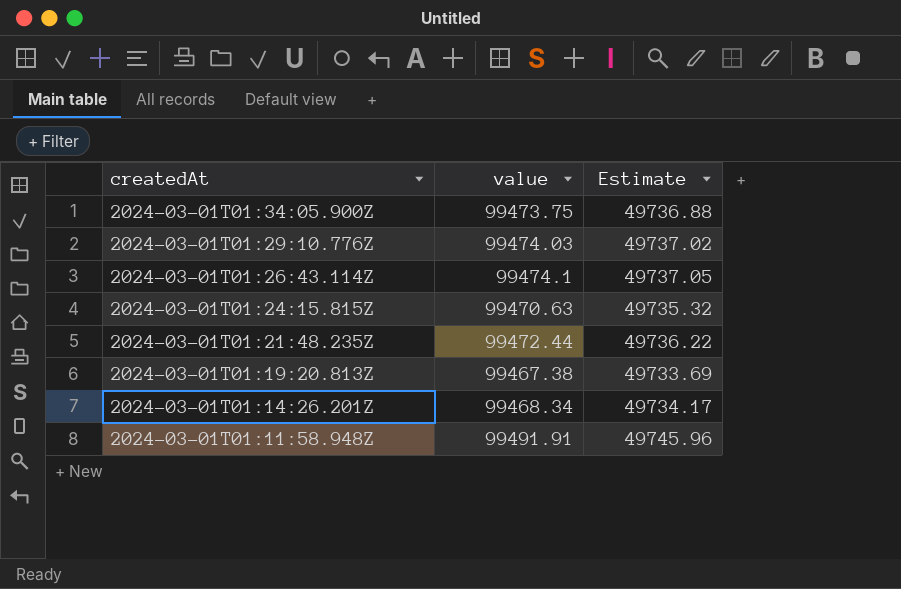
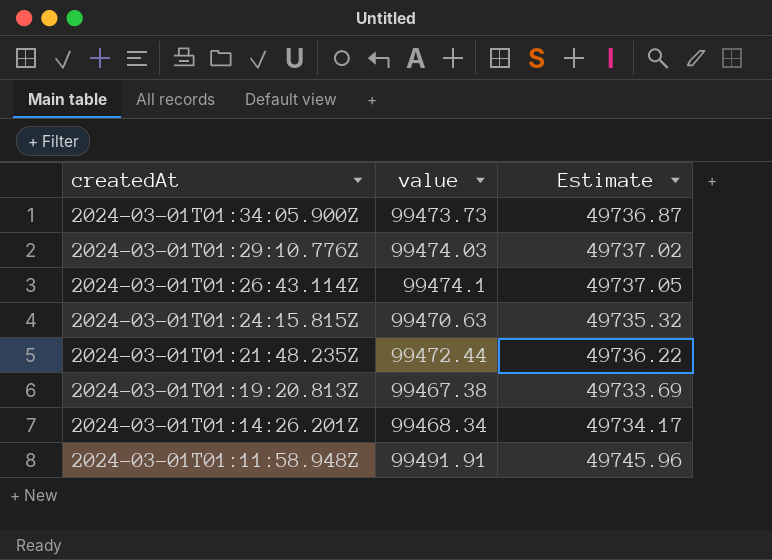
2024-03-01T01:34:05.900Z | value: 99473.75 -> 99473.73
2024-03-01T01:34:05.900Z | Estimate: 49736.88 -> 49736.87

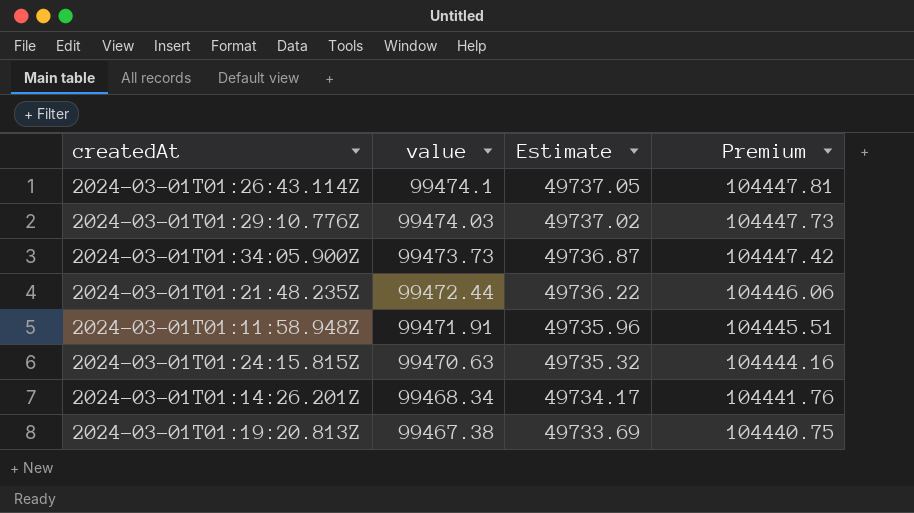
row order: createdAt descending -> value descending
column Premium | formula: none -> [value] * 1.05
2024-03-01T01:11:58.948Z | value: 99491.91 -> 99471.91
2024-03-01T01:11:58.948Z | Estimate: 49745.96 -> 49735.96

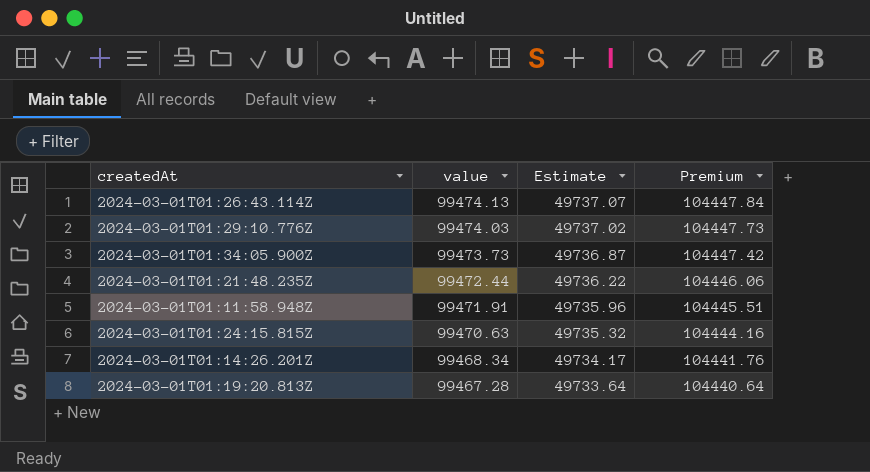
2024-03-01T01:26:43.114Z | value: 99474.1 -> 99474.13
2024-03-01T01:26:43.114Z | Estimate: 49737.05 -> 49737.07
2024-03-01T01:26:43.114Z | Premium: 104447.81 -> 104447.84
2024-03-01T01:19:20.813Z | value: 99467.38 -> 99467.28
2024-03-01T01:19:20.813Z | Estimate: 49733.69 -> 49733.64
2024-03-01T01:19:20.813Z | Premium: 104440.75 -> 104440.64

